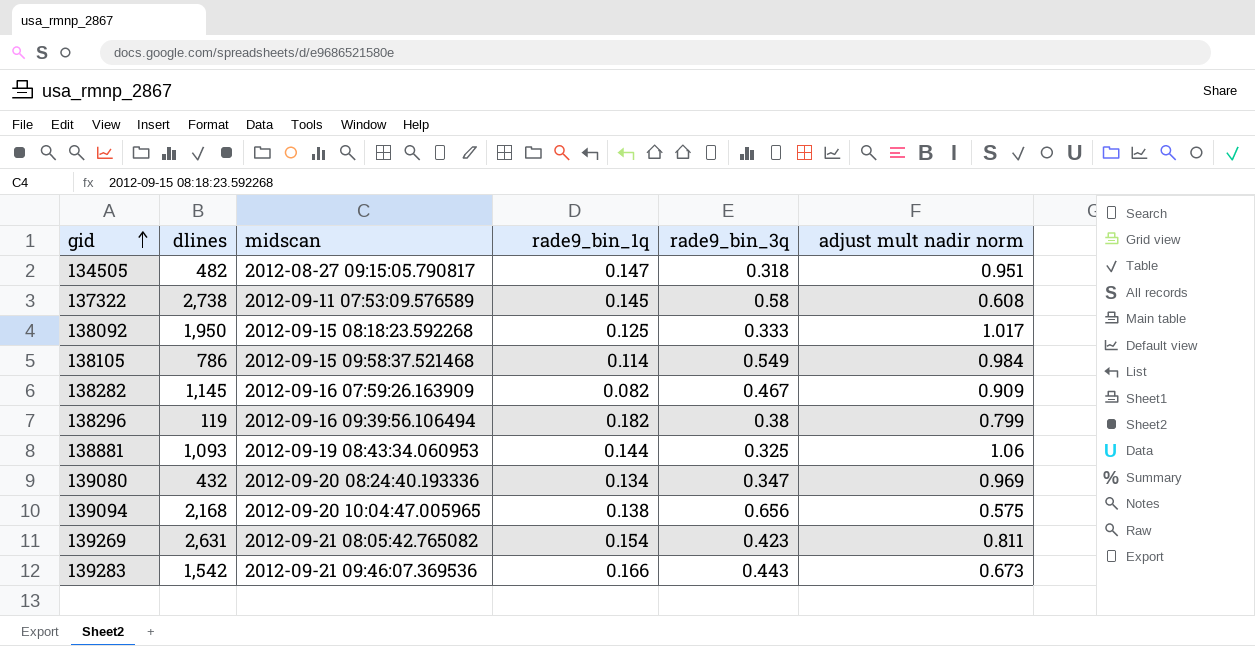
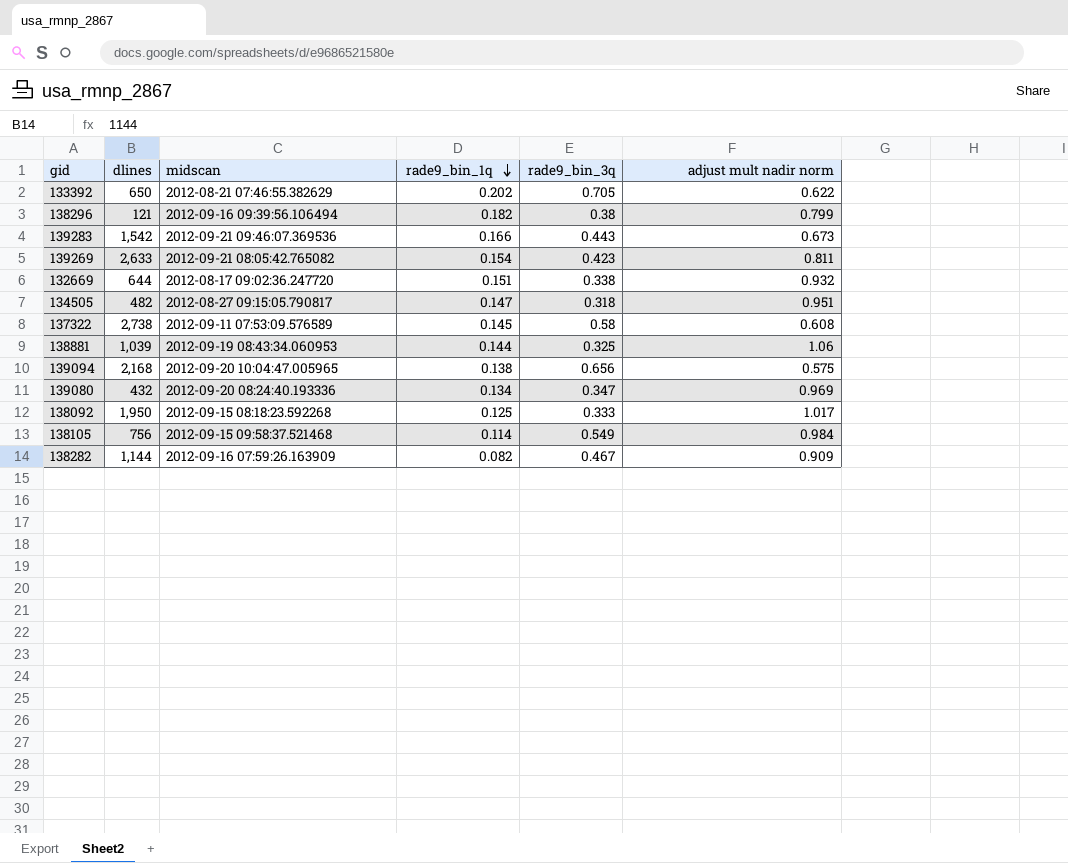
row order: gid ascending -> rade9_bin_1q descending
row 133392: none -> 650 | 2012-08-21 07:46:55.382629 | 0.202 | 0.705 | 0.622
138296 | dlines: 119 -> 121
139269 | dlines: 2,631 -> 2,633
row 132669: none -> 644 | 2012-08-17 09:02:36.247720 | 0.151 | 0.338 | 0.932
138881 | dlines: 1,093 -> 1,039
138105 | dlines: 786 -> 756
138282 | dlines: 1,145 -> 1,144

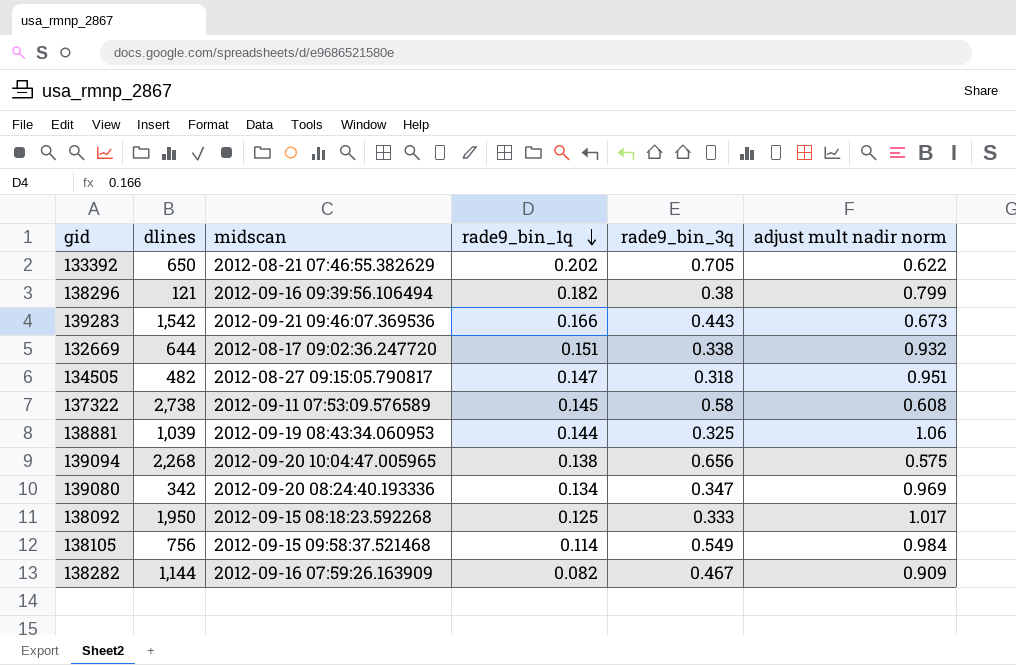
row 139269: 2,633 | 2012-09-21 08:05:42.765082 | 0.154 | 0.423 | 0.811 -> none
139094 | dlines: 2,168 -> 2,268
139080 | dlines: 432 -> 342

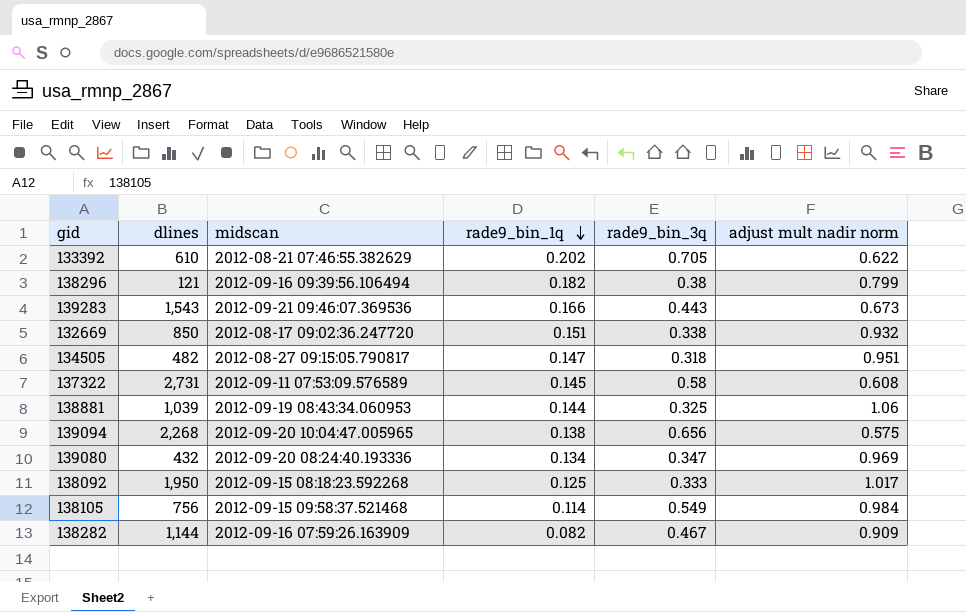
133392 | dlines: 650 -> 610
139283 | dlines: 1,542 -> 1,543
132669 | dlines: 644 -> 850
137322 | dlines: 2,738 -> 2,731
139080 | dlines: 342 -> 432

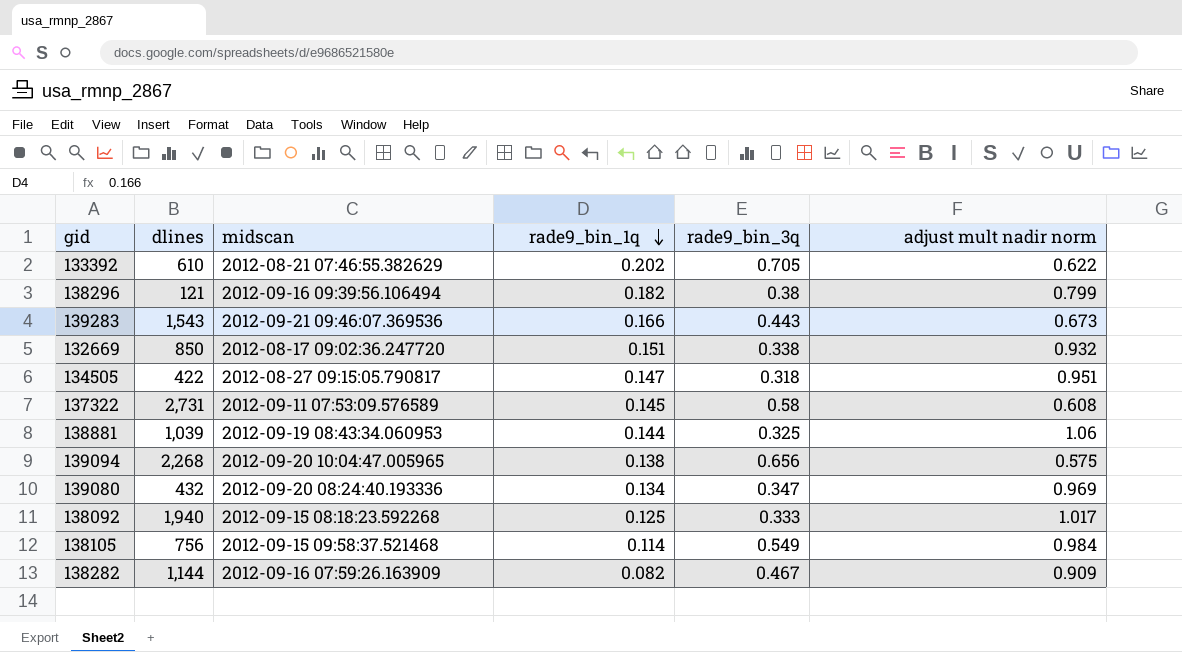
134505 | dlines: 482 -> 422
138092 | dlines: 1,950 -> 1,940

